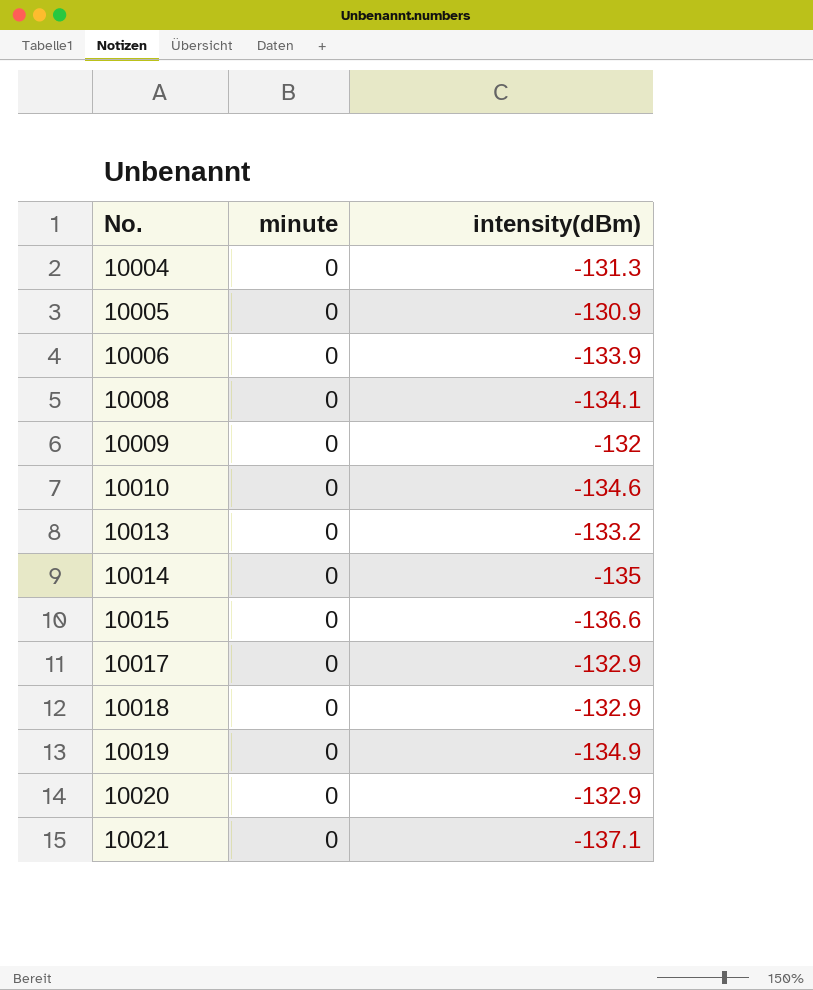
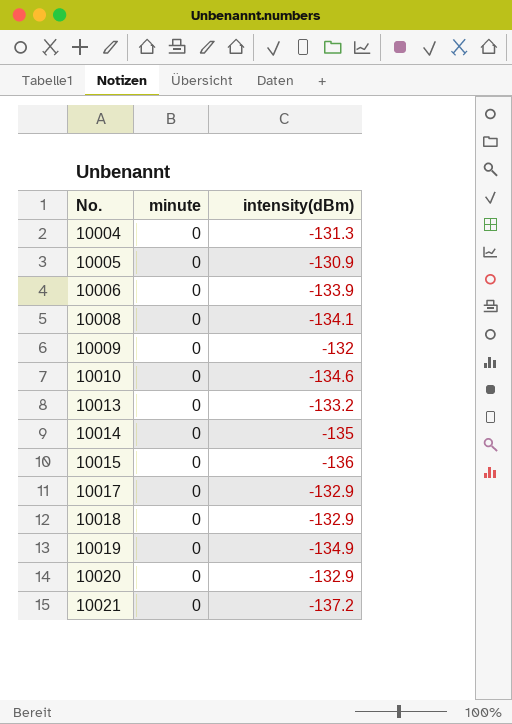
10015 | intensity(dBm): -136.6 -> -136
10021 | intensity(dBm): -137.1 -> -137.2

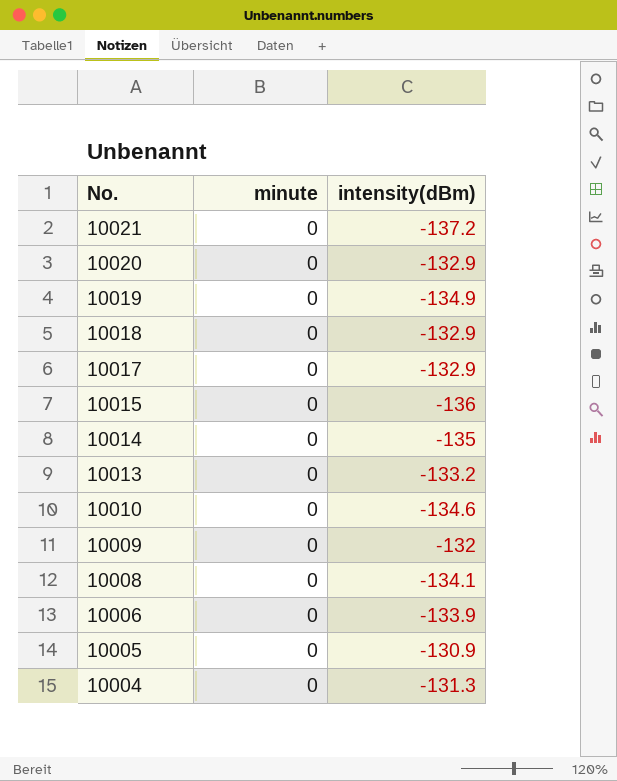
row order: No. ascending -> No. descending

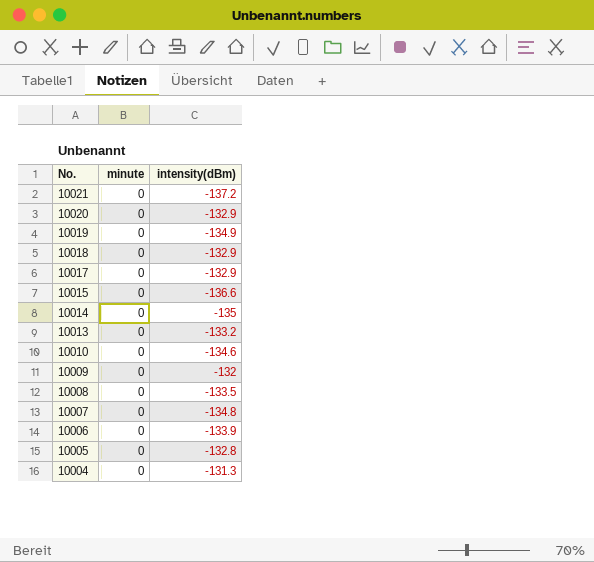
10015 | intensity(dBm): -136 -> -136.6
10008 | intensity(dBm): -134.1 -> -133.5
row 10007: none -> 0 | -134.8
10005 | intensity(dBm): -130.9 -> -132.8

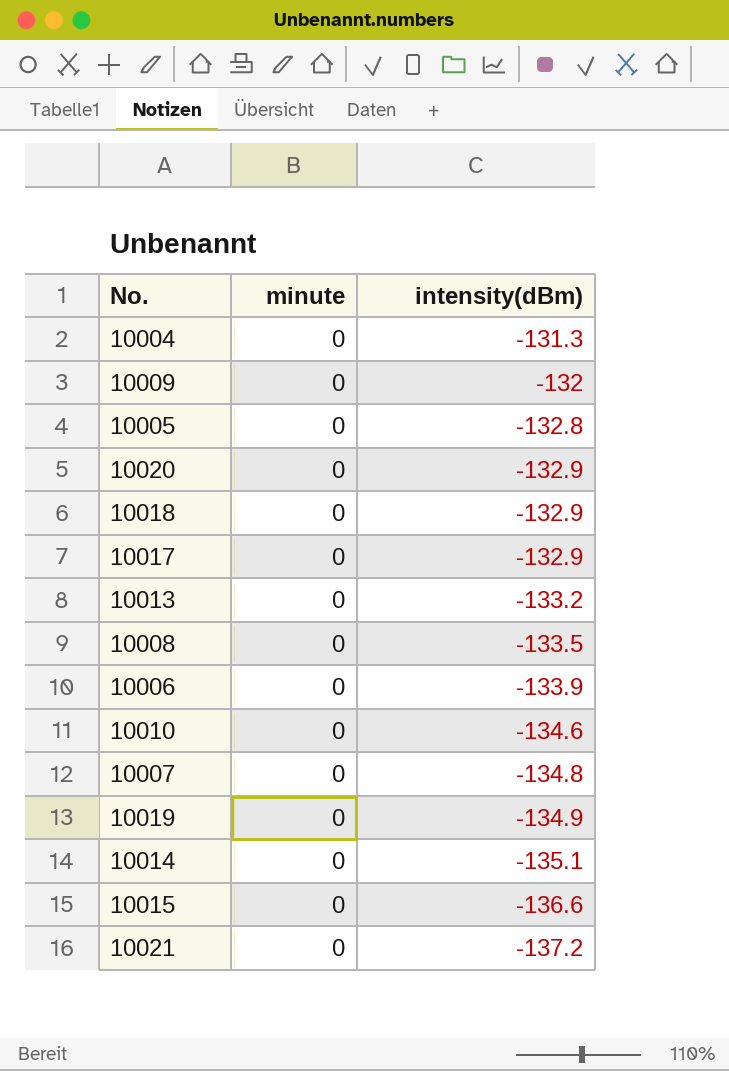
row order: No. descending -> intensity(dBm) descending
10014 | intensity(dBm): -135 -> -135.1

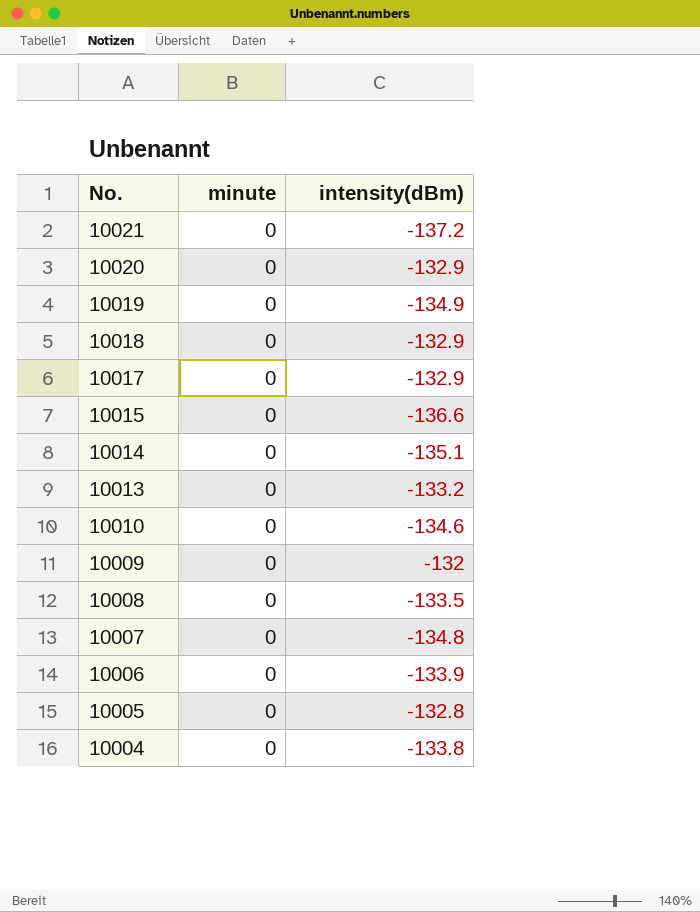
row order: intensity(dBm) descending -> No. descending
10004 | intensity(dBm): -131.3 -> -133.8

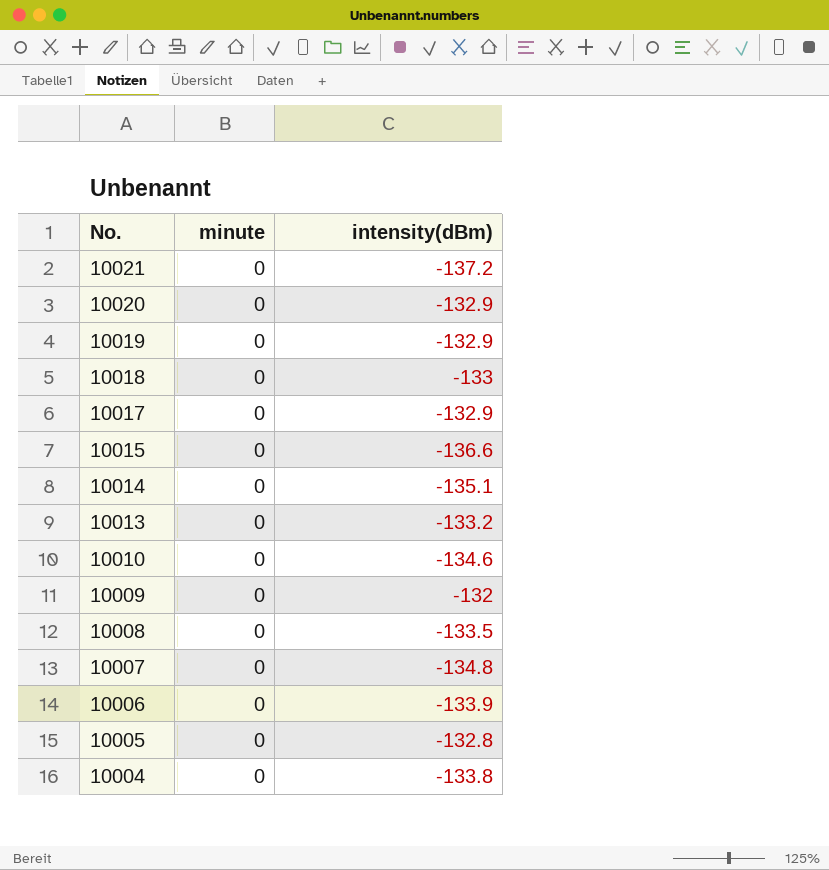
10019 | intensity(dBm): -134.9 -> -132.9
10018 | intensity(dBm): -132.9 -> -133

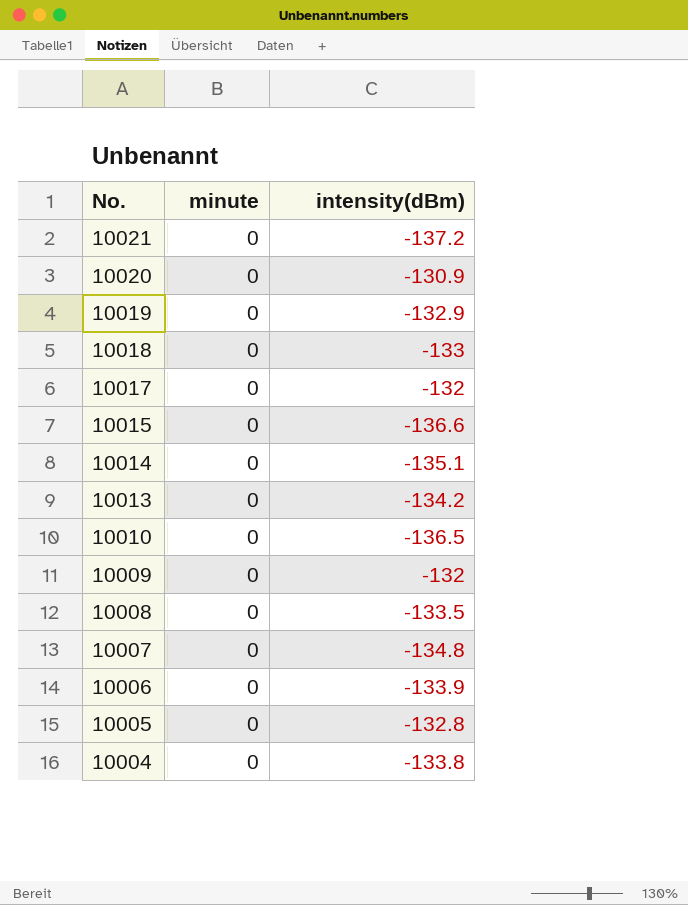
10020 | intensity(dBm): -132.9 -> -130.9
10017 | intensity(dBm): -132.9 -> -132
10013 | intensity(dBm): -133.2 -> -134.2
10010 | intensity(dBm): -134.6 -> -136.5

